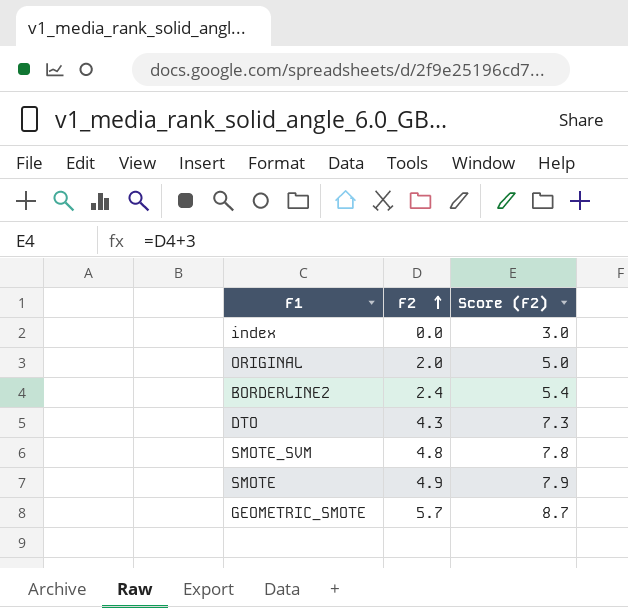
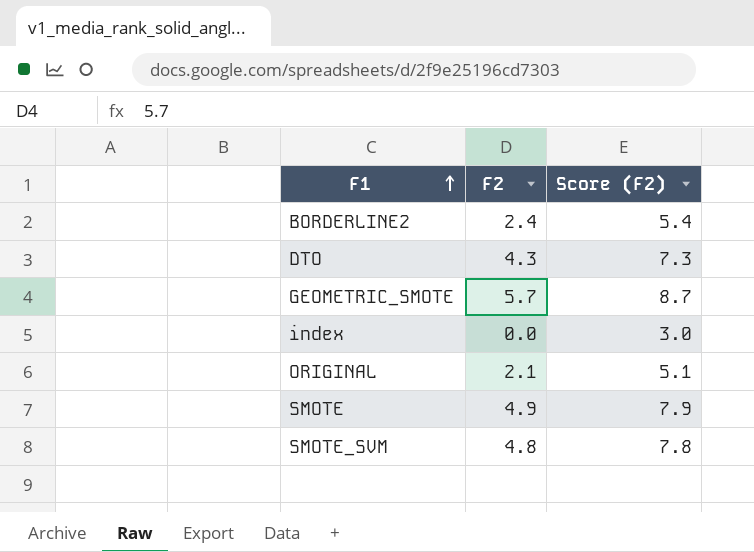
row order: F2 ascending -> F1 ascending
ORIGINAL | F2: 2.0 -> 2.1
ORIGINAL | Score (F2): 5.0 -> 5.1

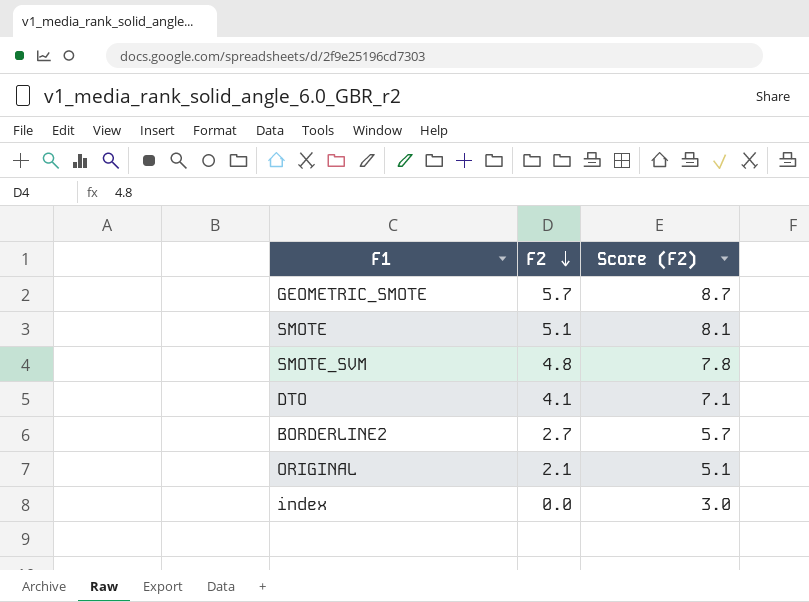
row order: F1 ascending -> F2 descending
SMOTE | F2: 4.9 -> 5.1
SMOTE | Score (F2): 7.9 -> 8.1
DTO | F2: 4.3 -> 4.1
DTO | Score (F2): 7.3 -> 7.1
BORDERLINE2 | F2: 2.4 -> 2.7
BORDERLINE2 | Score (F2): 5.4 -> 5.7

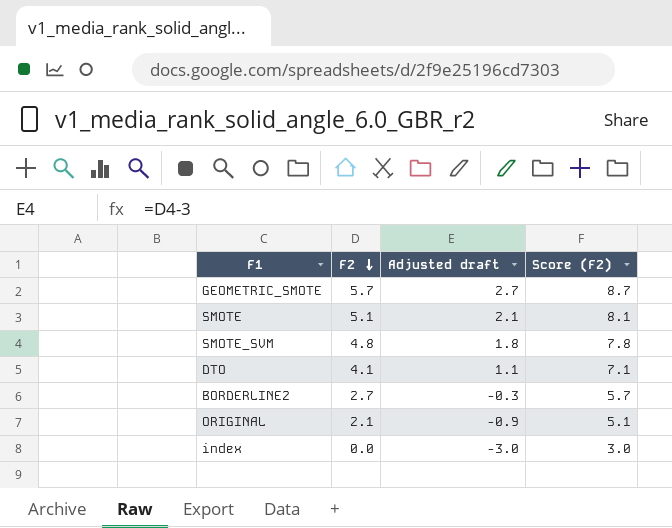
column Adjusted draft | formula: none -> [F2] - 3

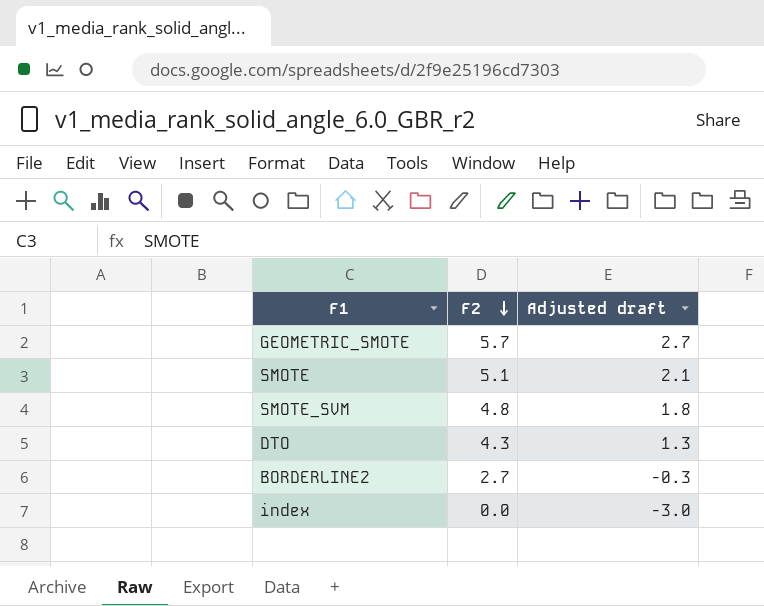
column Score (F2) | formula: [F2] + 3 -> none
row ORIGINAL: 2.1 | -0.9 | 5.1 -> none
DTO | F2: 4.1 -> 4.3
DTO | Adjusted draft: 1.1 -> 1.3

